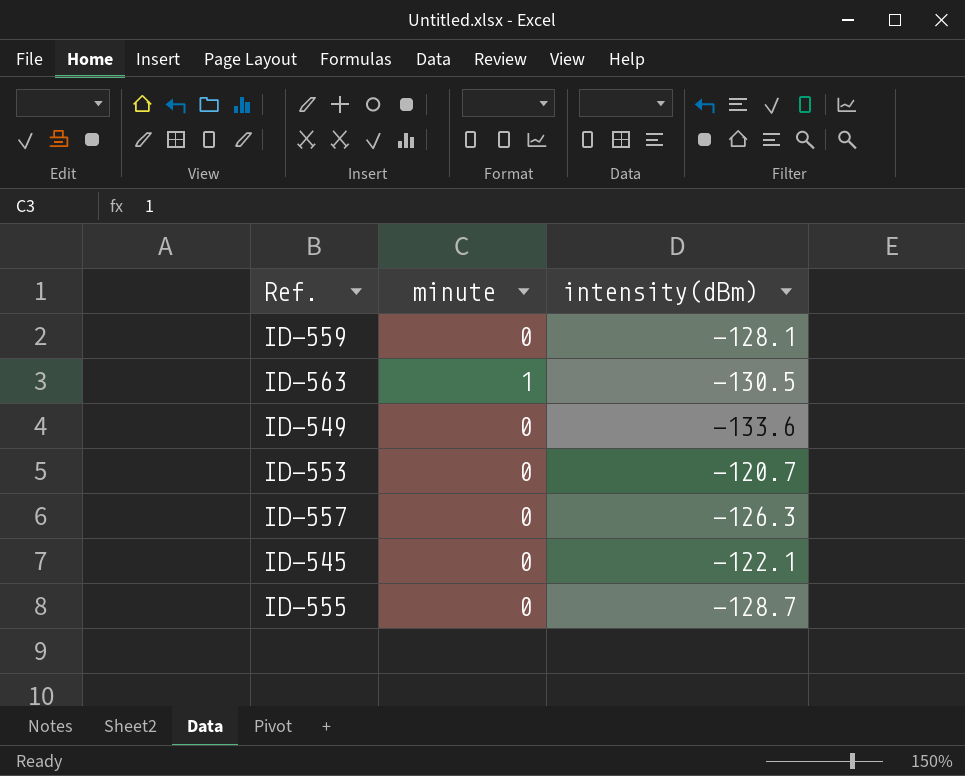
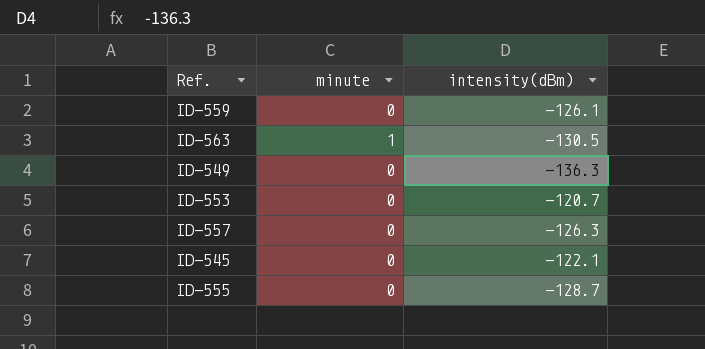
ID-559 | intensity(dBm): -128.1 -> -126.1
ID-549 | intensity(dBm): -133.6 -> -136.3

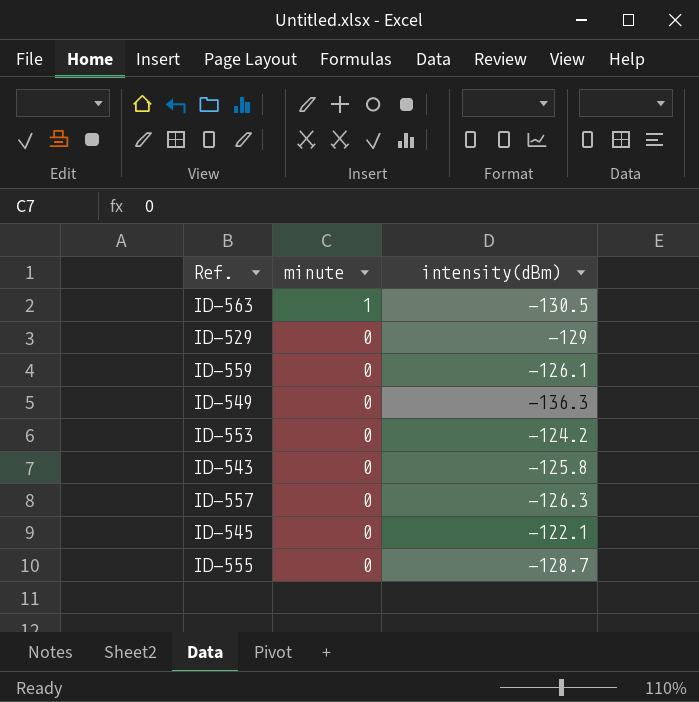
row order: none -> minute descending
row ID-529: none -> 0 | -129
ID-553 | intensity(dBm): -120.7 -> -124.2
row ID-543: none -> 0 | -125.8

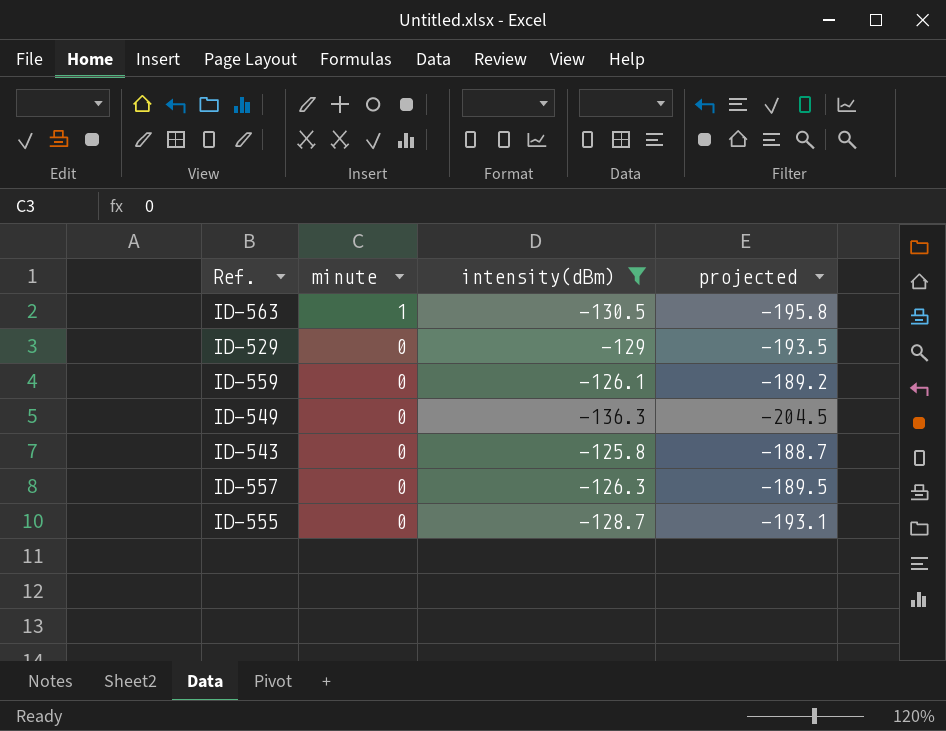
filter: none -> intensity(dBm) <= -125.8
column projected | formula: none -> [intensity(dBm)] * 1.5

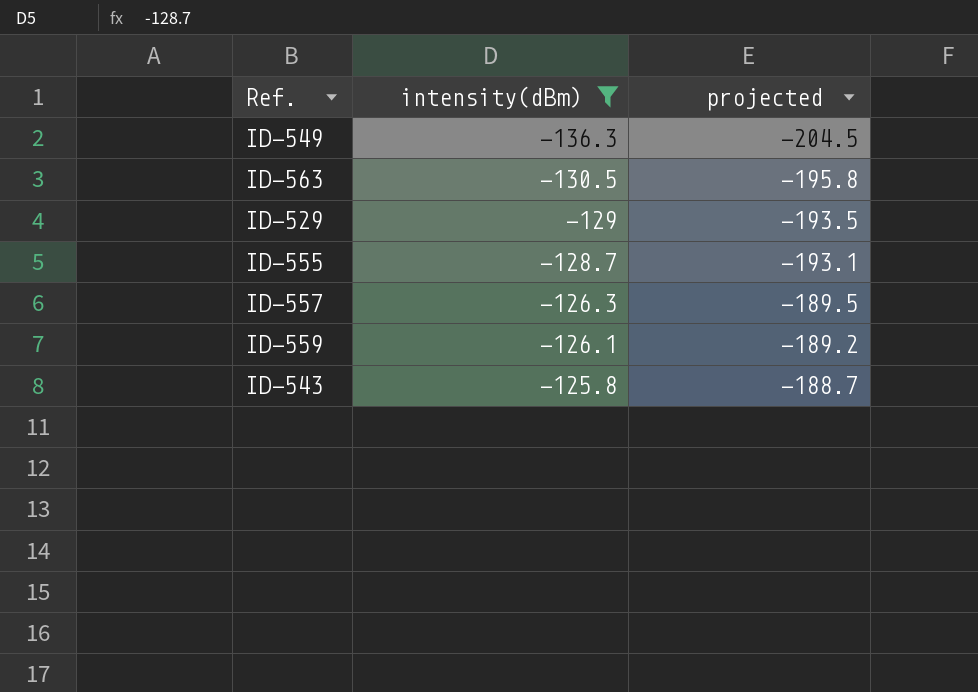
row order: minute descending -> intensity(dBm) ascending
column minute | position: 2 -> none

